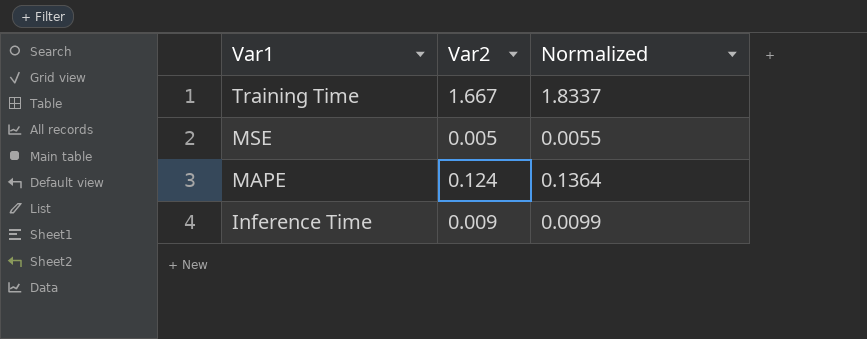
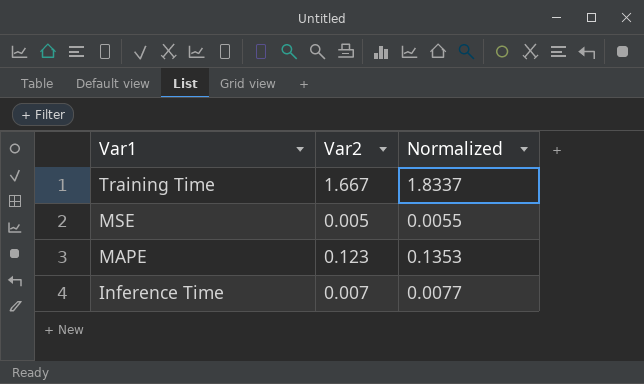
MAPE | Var2: 0.124 -> 0.123
MAPE | Normalized: 0.1364 -> 0.1353
Inference Time | Var2: 0.009 -> 0.007
Inference Time | Normalized: 0.0099 -> 0.0077

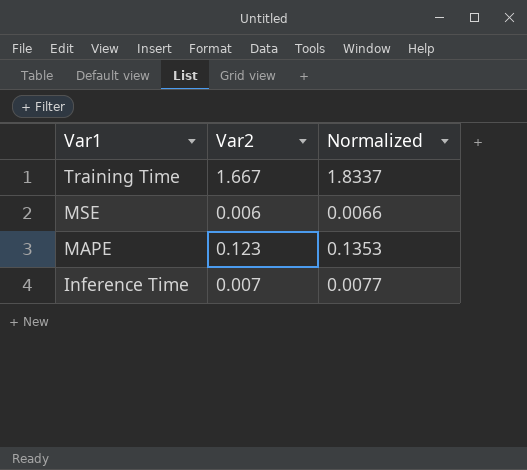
MSE | Var2: 0.005 -> 0.006
MSE | Normalized: 0.0055 -> 0.0066

